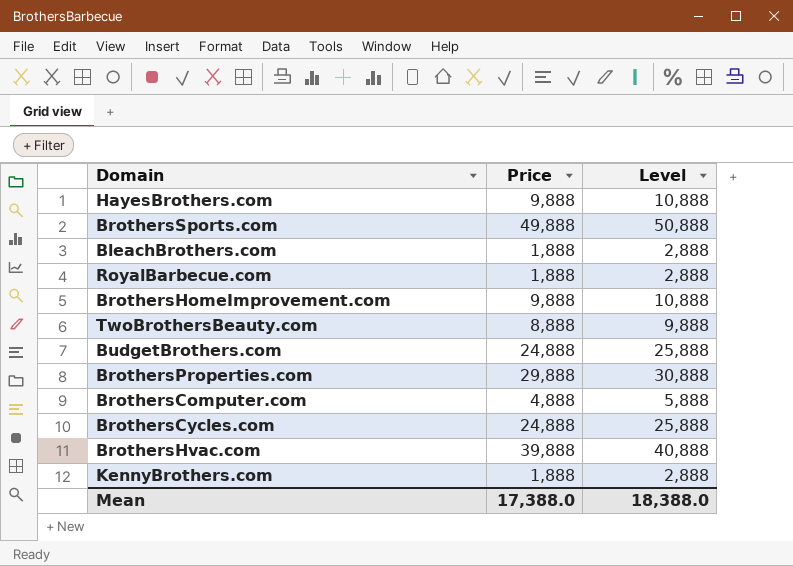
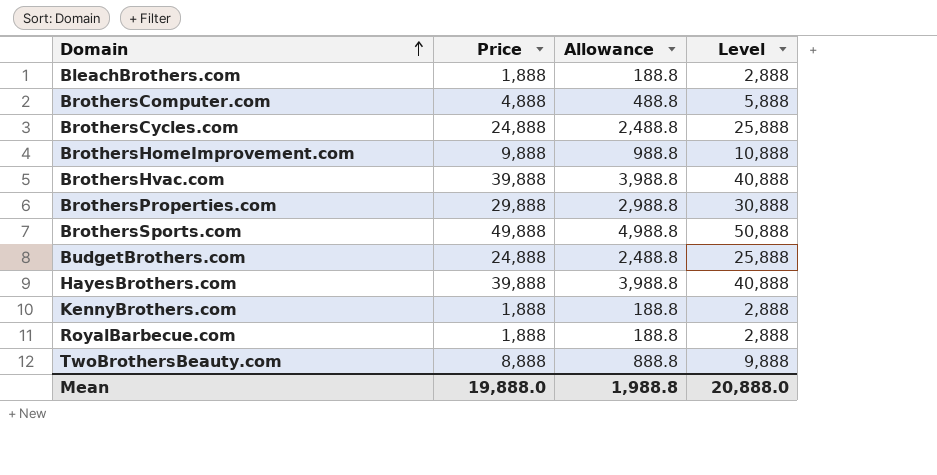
row order: none -> Domain ascending
column Allowance | formula: none -> [Price] * 0.1
HayesBrothers.com | Price: 9,888 -> 39,888
HayesBrothers.com | Level: 10,888 -> 40,888
Mean | Price: 17,388.0 -> 19,888.0
Mean | Level: 18,388.0 -> 20,888.0

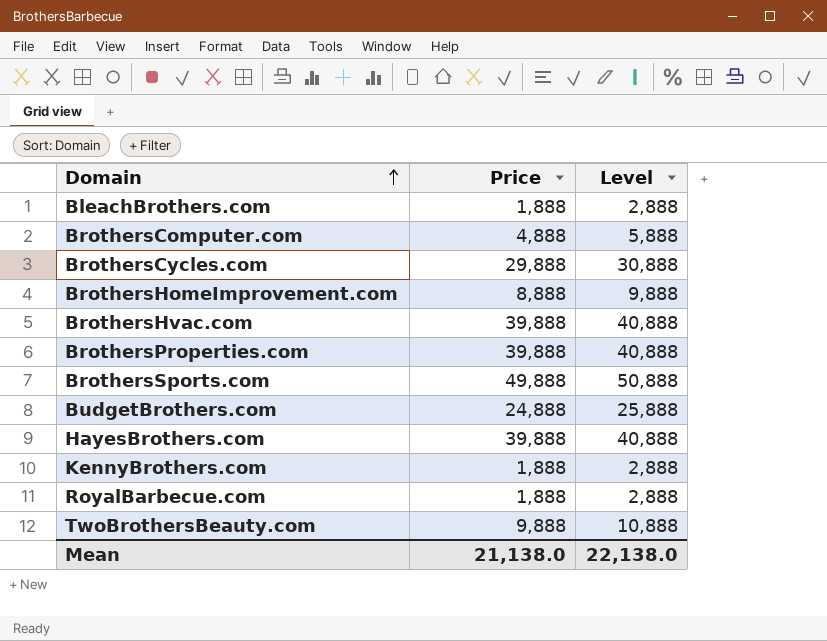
column Allowance | formula: [Price] * 0.1 -> none
BrothersCycles.com | Price: 24,888 -> 29,888
BrothersCycles.com | Level: 25,888 -> 30,888
BrothersHomeImprovement.com | Price: 9,888 -> 8,888
BrothersHomeImprovement.com | Level: 10,888 -> 9,888
BrothersProperties.com | Price: 29,888 -> 39,888
BrothersProperties.com | Level: 30,888 -> 40,888
TwoBrothersBeauty.com | Price: 8,888 -> 9,888
TwoBrothersBeauty.com | Level: 9,888 -> 10,888
Mean | Price: 19,888.0 -> 21,138.0
Mean | Level: 20,888.0 -> 22,138.0

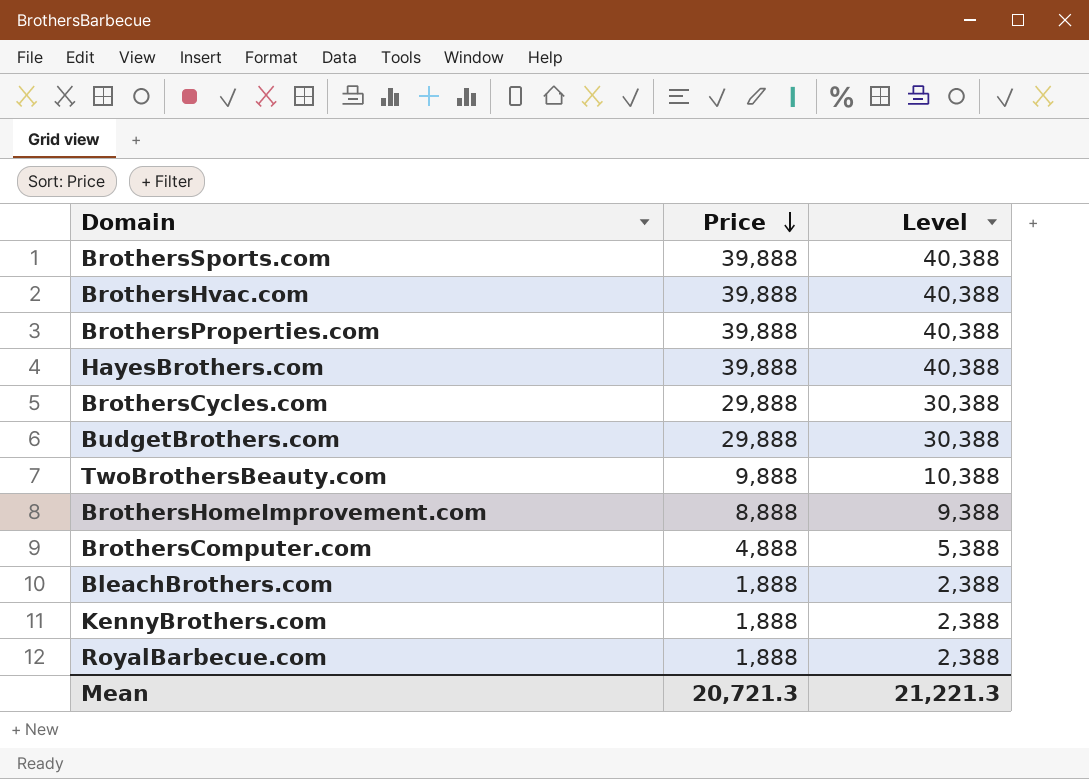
row order: Domain ascending -> Price descending
column Level | formula: [Price] + 1000 -> [Price] + 500
BrothersSports.com | Price: 49,888 -> 39,888
BudgetBrothers.com | Price: 24,888 -> 29,888
Mean | Price: 21,138.0 -> 20,721.3
Mean | Level: 22,138.0 -> 21,221.3

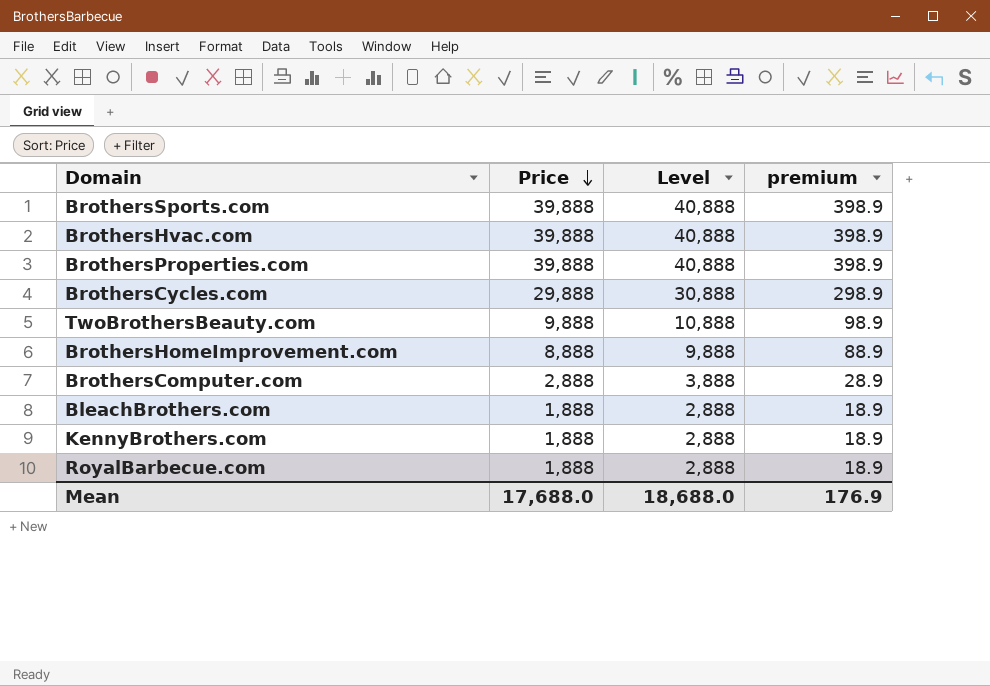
column Level | formula: [Price] + 500 -> [Price] + 1000
column premium | formula: none -> [Price] * 0.01
row HayesBrothers.com: 39,888 | 40,388 -> none
row BudgetBrothers.com: 29,888 | 30,388 -> none
BrothersComputer.com | Price: 4,888 -> 2,888
Mean | Price: 20,721.3 -> 17,688.0
Mean | Level: 21,221.3 -> 18,688.0

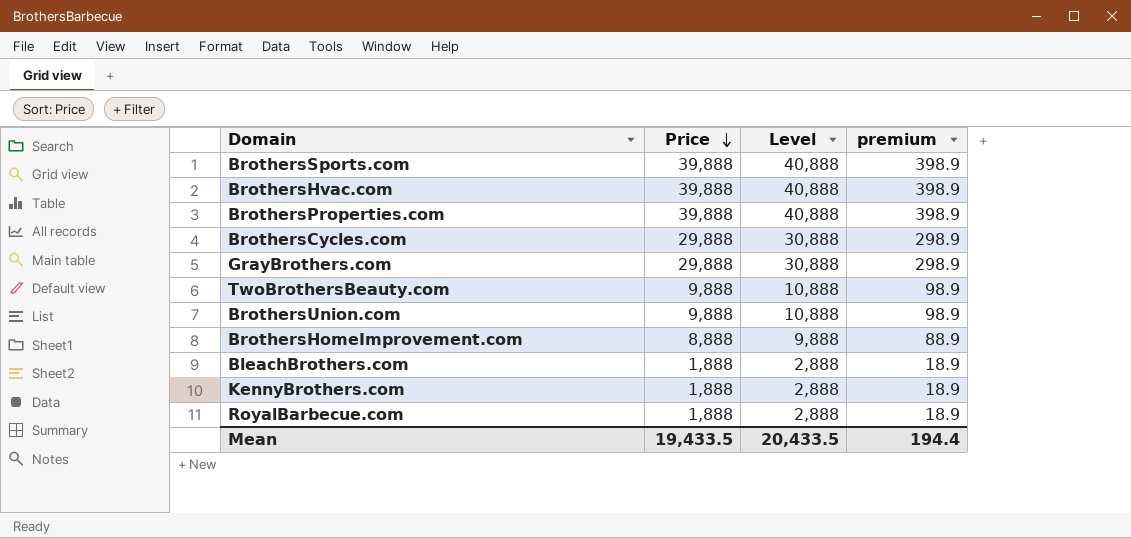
row BrothersComputer.com: 2,888 | 3,888 | 28.9 -> none
row GrayBrothers.com: none -> 29,888 | 30,888 | 298.9
row BrothersUnion.com: none -> 9,888 | 10,888 | 98.9
Mean | Price: 17,688.0 -> 19,433.5
Mean | Level: 18,688.0 -> 20,433.5
Mean | premium: 176.9 -> 194.4

